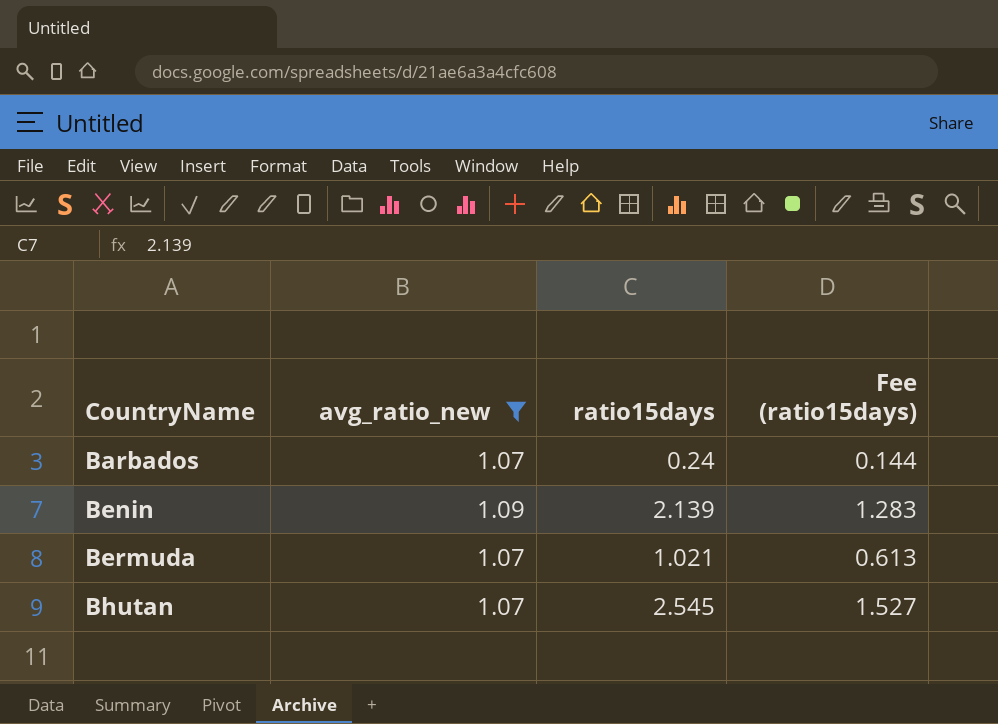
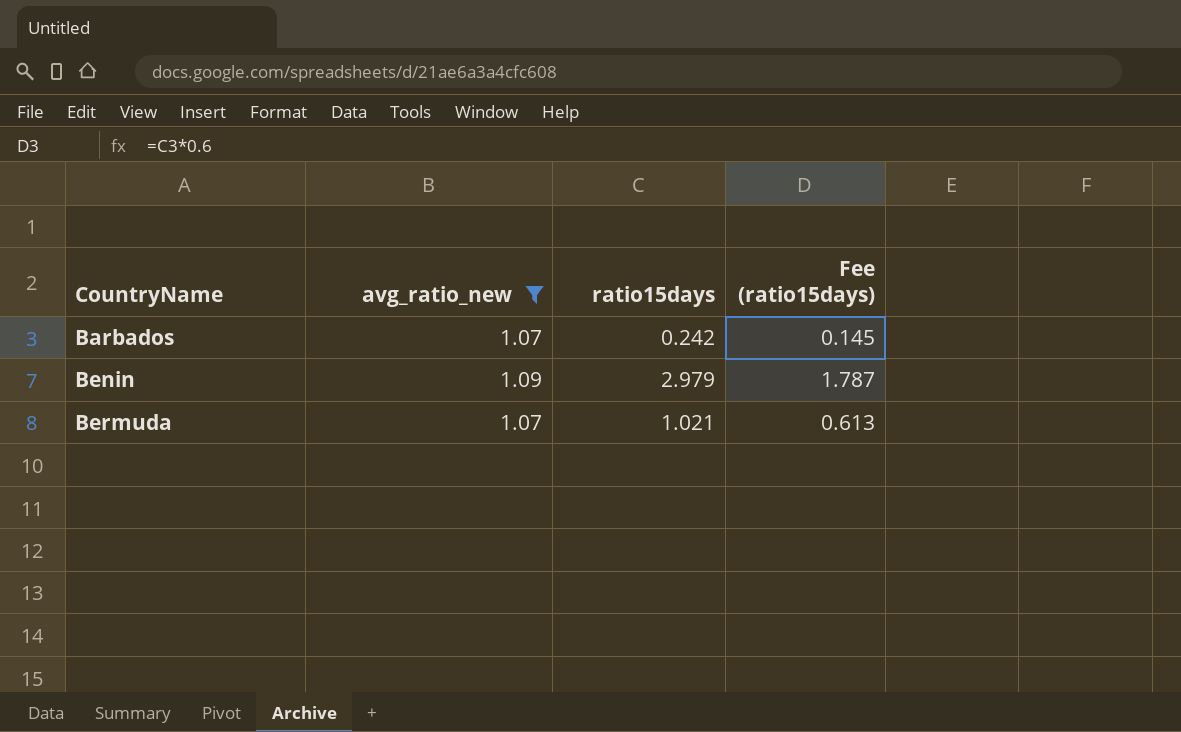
row Bhutan: 1.07 | 2.545 | 1.527 -> none
Barbados | ratio15days: 0.24 -> 0.242
Barbados | Fee (ratio15days): 0.144 -> 0.145
Benin | ratio15days: 2.139 -> 2.979
Benin | Fee (ratio15days): 1.283 -> 1.787

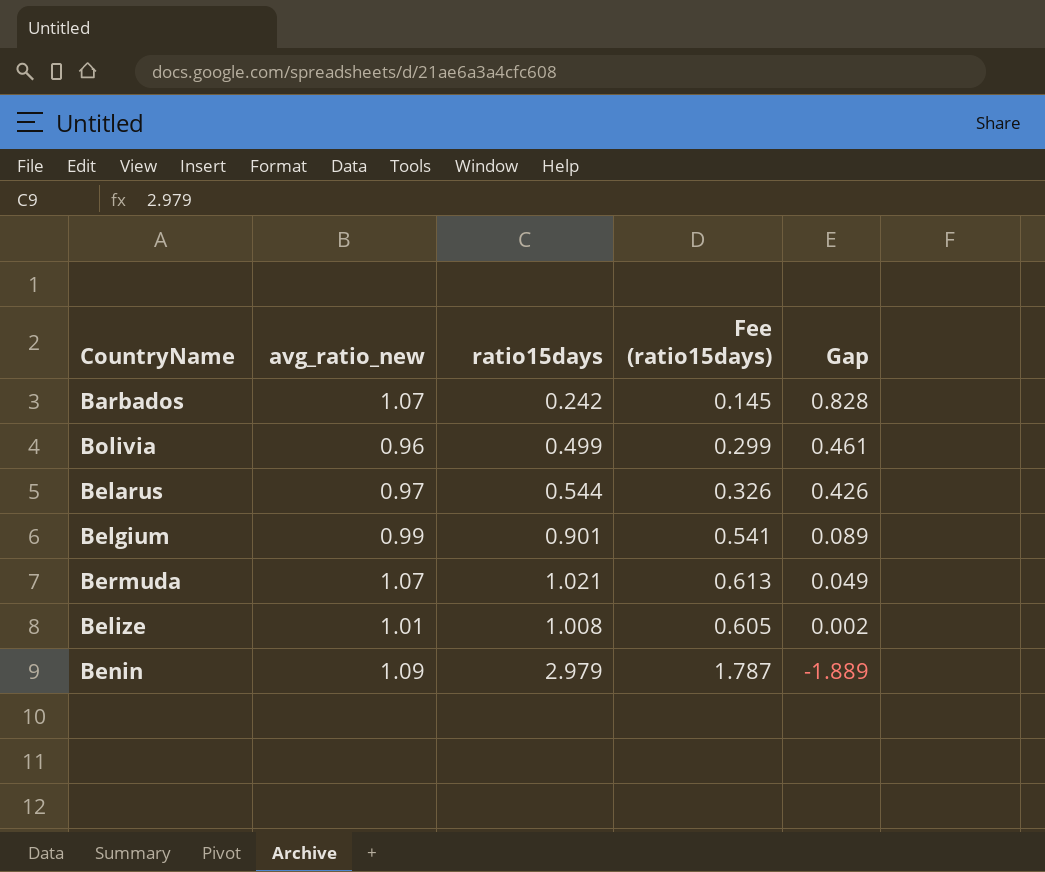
filter: avg_ratio_new >= 1.07 -> none
row order: CountryName ascending -> Gap descending
column Gap | formula: none -> [avg_ratio_new] - [ratio15days]

